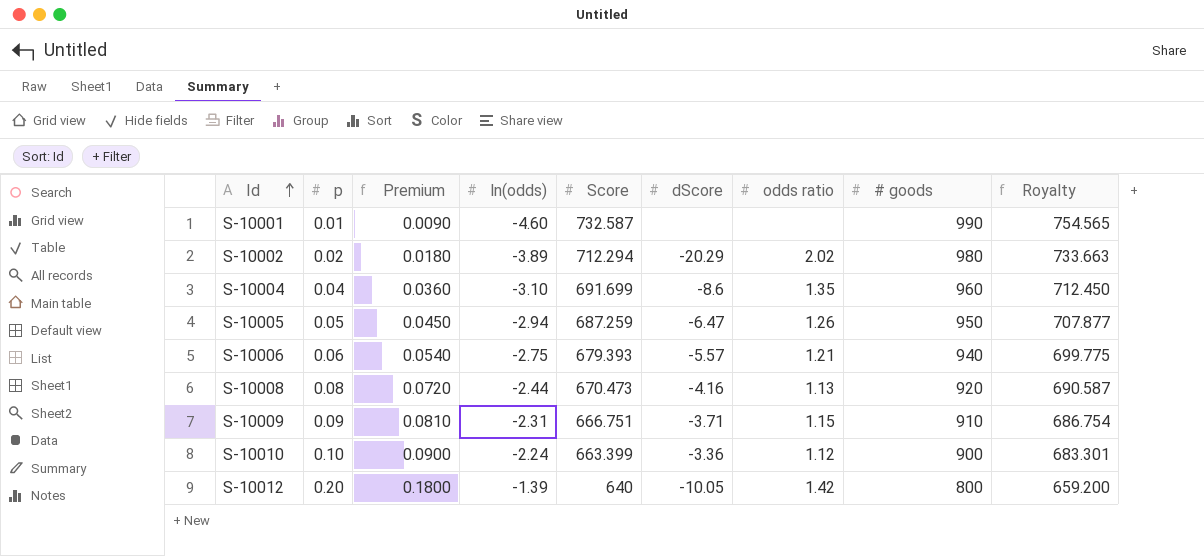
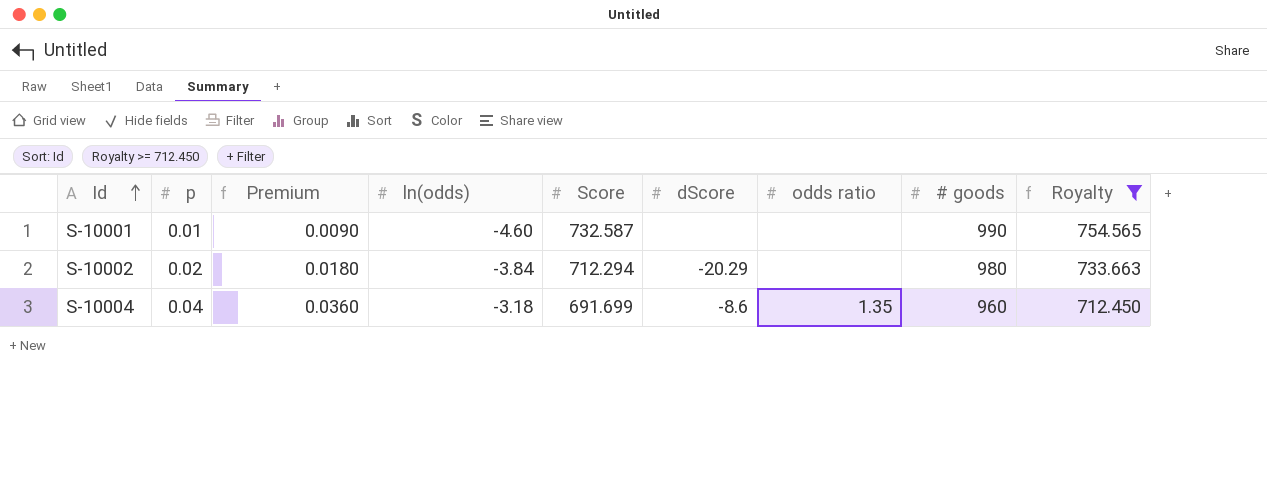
filter: none -> Royalty >= 712.450
S-10002 | ln(odds): -3.89 -> -3.84
S-10002 | odds ratio: 2.02 -> none
S-10004 | ln(odds): -3.10 -> -3.18

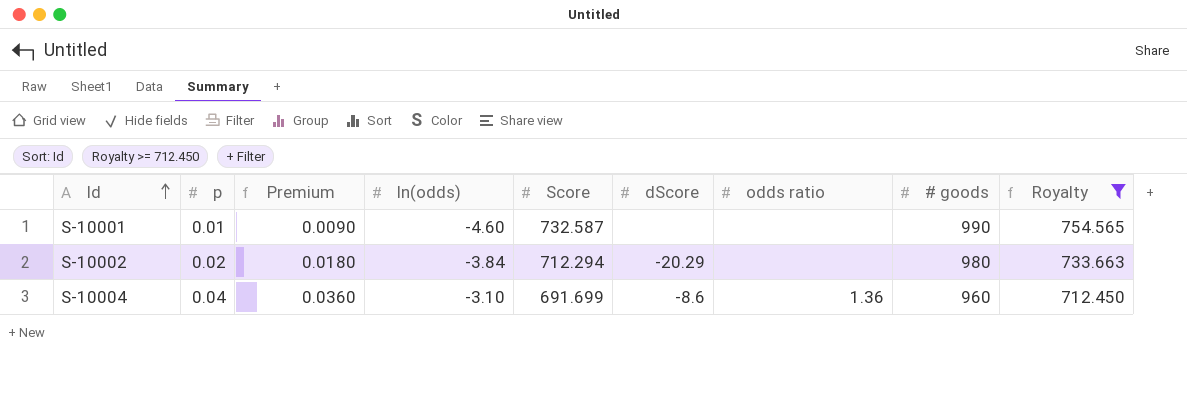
S-10004 | ln(odds): -3.18 -> -3.10
S-10004 | odds ratio: 1.35 -> 1.36

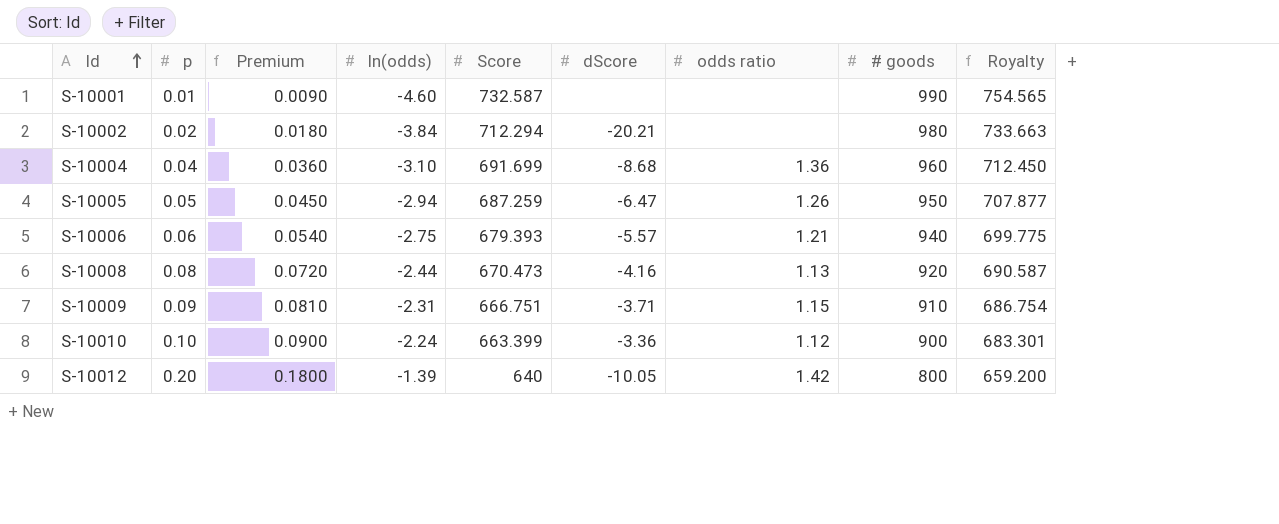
filter: Royalty >= 712.450 -> none
S-10002 | dScore: -20.29 -> -20.21
S-10004 | dScore: -8.6 -> -8.68

